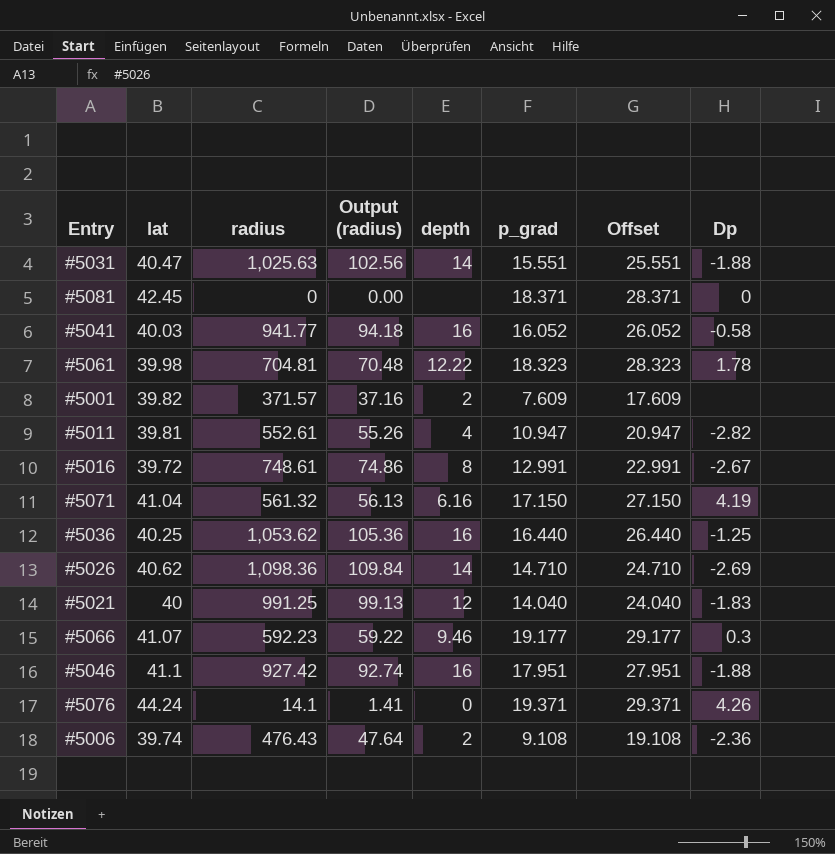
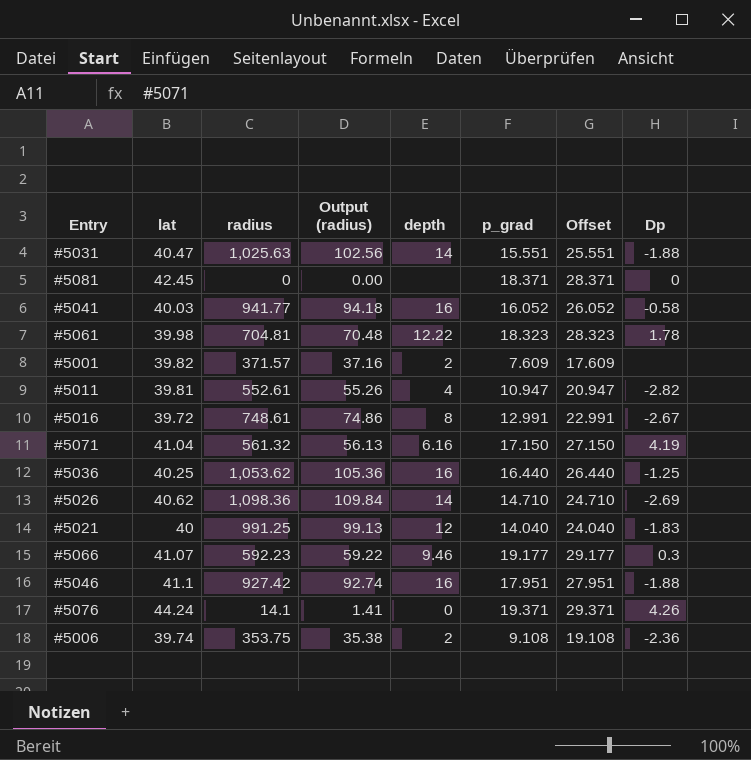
#5006 | radius: 476.43 -> 353.75
#5006 | Output (radius): 47.64 -> 35.38

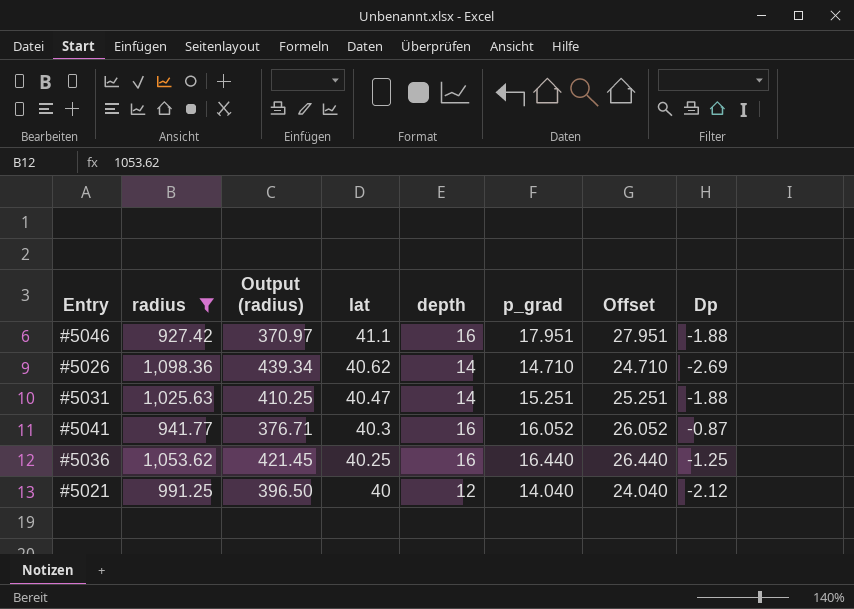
filter: none -> radius >= 927.42
row order: none -> lat descending
column Output (radius) | formula: [radius] * 0.1 -> [radius] * 0.4
column lat | position: 2 -> 4
#5031 | p_grad: 15.551 -> 15.251
#5031 | Offset: 25.551 -> 25.251
#5041 | lat: 40.03 -> 40.3
#5041 | Dp: -0.58 -> -0.87
#5021 | Dp: -1.83 -> -2.12

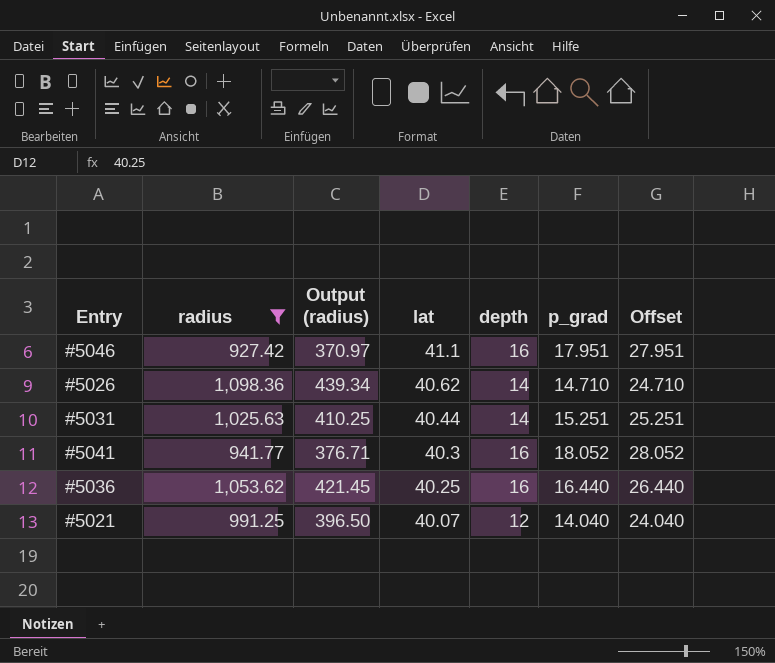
column Dp | position: 8 -> none
#5031 | lat: 40.47 -> 40.44
#5041 | p_grad: 16.052 -> 18.052
#5041 | Offset: 26.052 -> 28.052
#5021 | lat: 40 -> 40.07

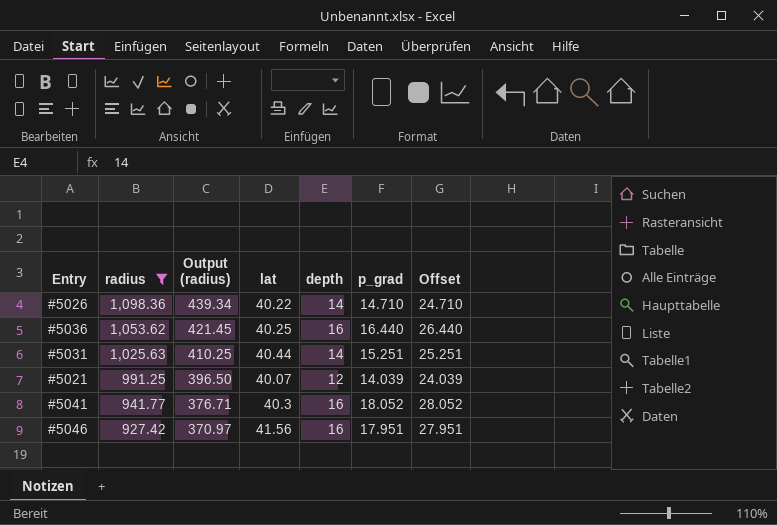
row order: lat descending -> radius descending
#5026 | lat: 40.62 -> 40.22
#5021 | p_grad: 14.040 -> 14.039
#5021 | Offset: 24.040 -> 24.039
#5046 | lat: 41.1 -> 41.56

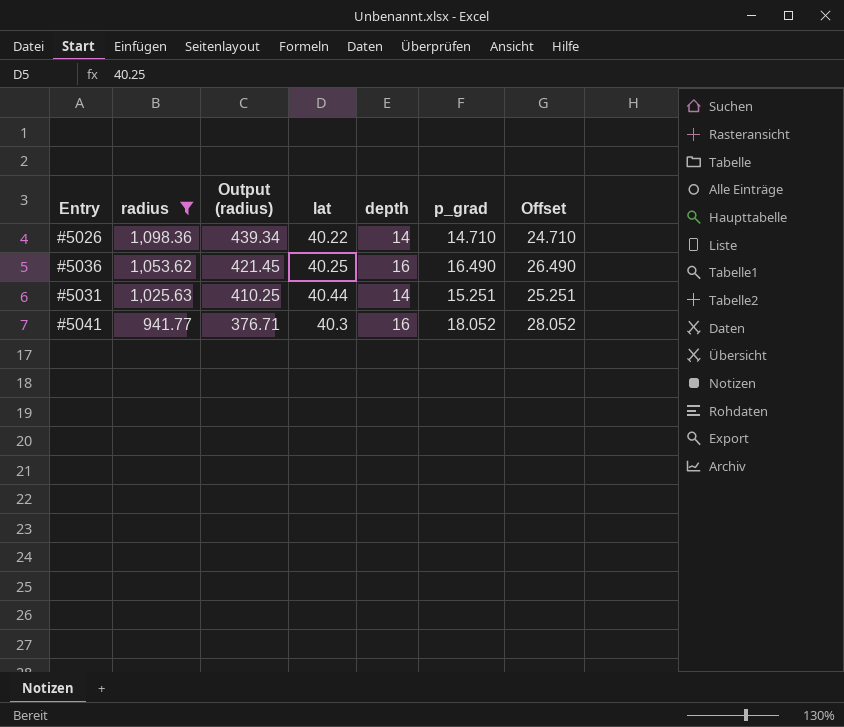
row #5021: 991.25 | 396.50 | 40.07 | 12 | 14.039 | 24.039 -> none
row #5046: 927.42 | 370.97 | 41.56 | 16 | 17.951 | 27.951 -> none
#5036 | p_grad: 16.440 -> 16.490
#5036 | Offset: 26.440 -> 26.490

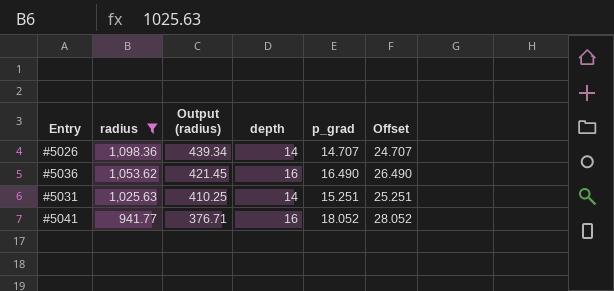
column lat | position: 4 -> none
#5026 | p_grad: 14.710 -> 14.707
#5026 | Offset: 24.710 -> 24.707

